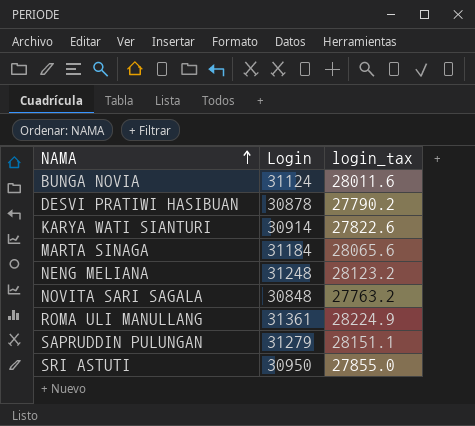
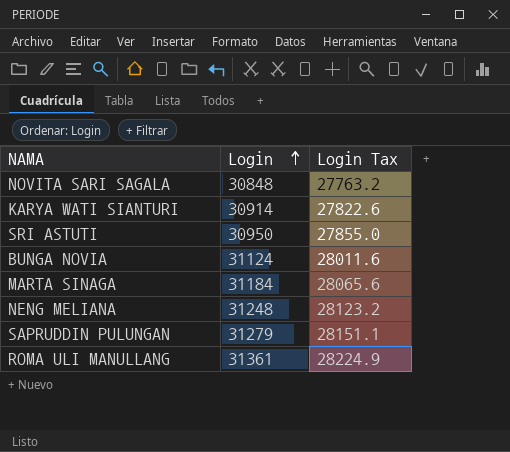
row order: NAMA ascending -> Login ascending
column name: login_tax -> Login Tax
row DESVI PRATIWI HASIBUAN: 30878 | 27790.2 -> none

